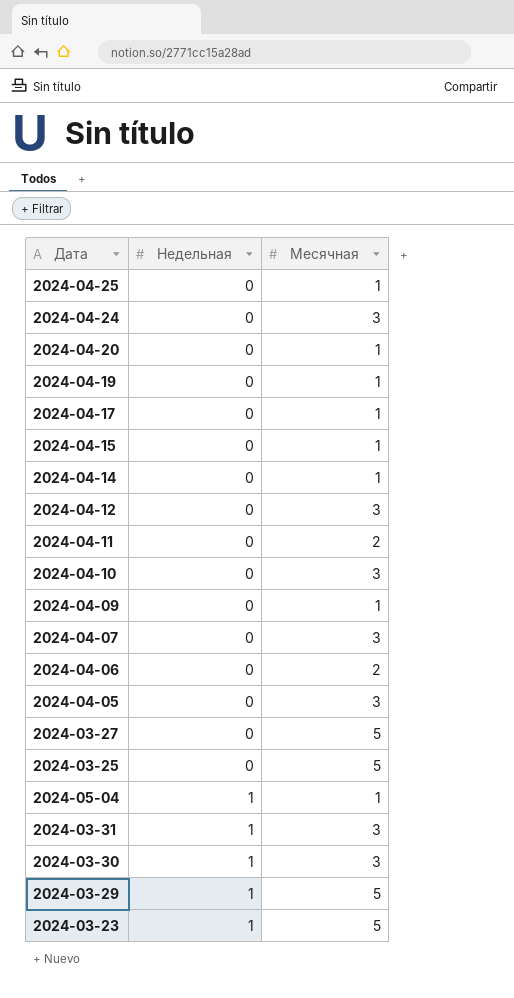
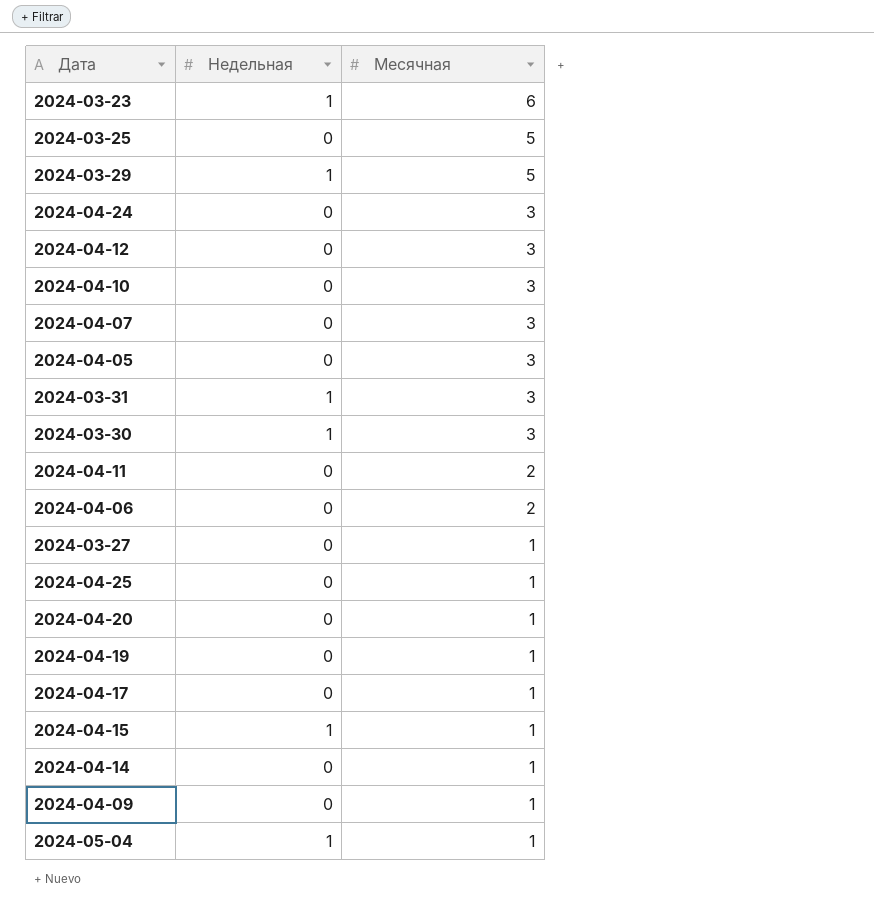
row order: Недельная ascending -> Месячная descending
2024-03-23 | Месячная: 5 -> 6
2024-03-27 | Месячная: 5 -> 1
2024-04-15 | Недельная: 0 -> 1

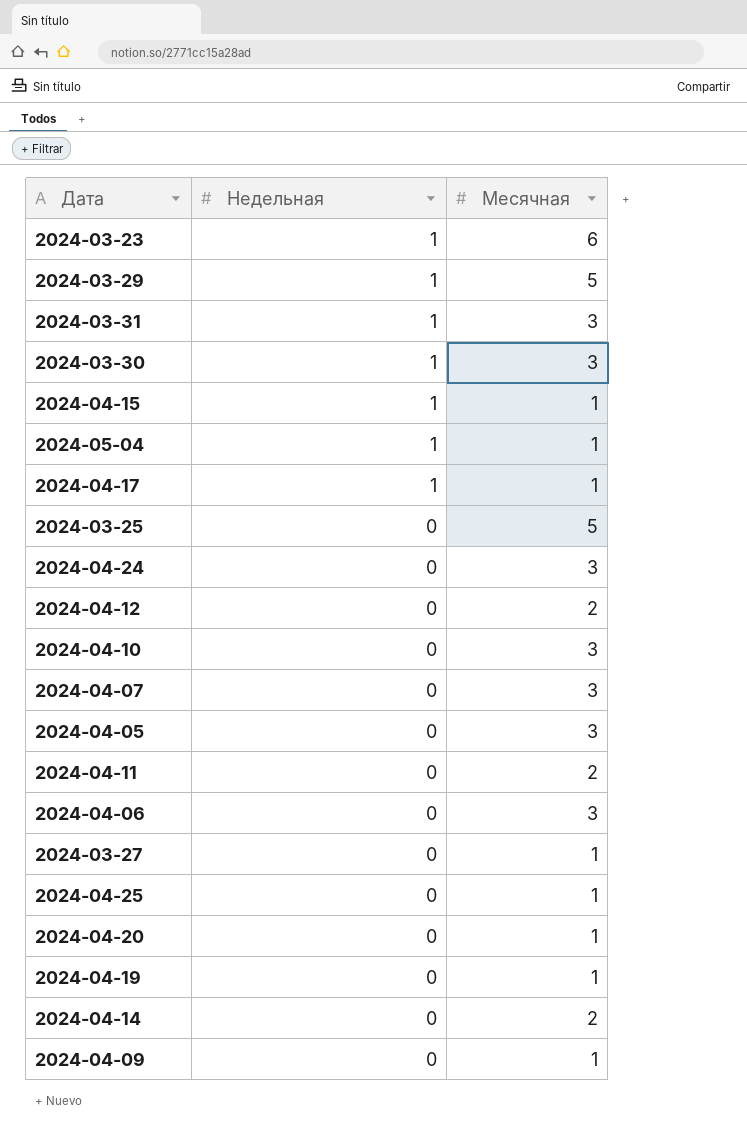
row order: Месячная descending -> Недельная descending
2024-04-17 | Недельная: 0 -> 1
2024-04-12 | Месячная: 3 -> 2
2024-04-06 | Месячная: 2 -> 3
2024-04-14 | Месячная: 1 -> 2

